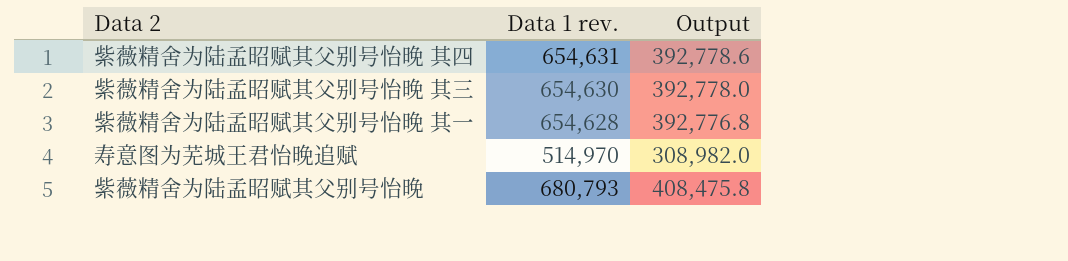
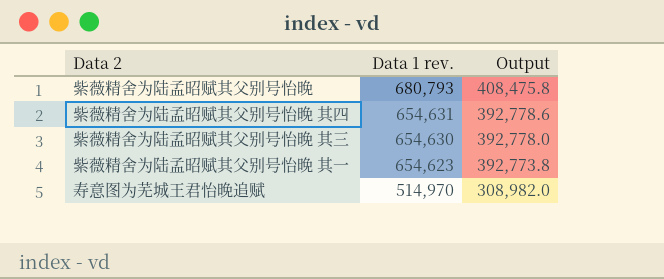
row order: none -> Data 1 rev. descending
紫薇精舍为陆孟昭赋其父别号怡晚 其一 | Data 1 rev.: 654,628 -> 654,623
紫薇精舍为陆孟昭赋其父别号怡晚 其一 | Output: 392,776.8 -> 392,773.8

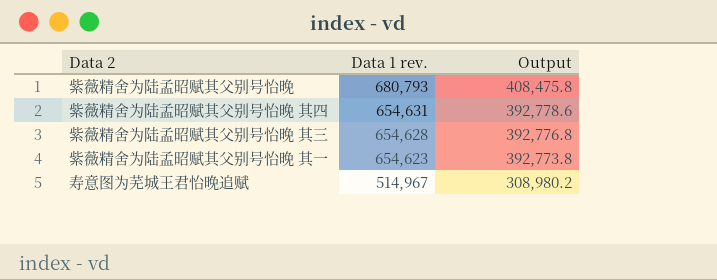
紫薇精舍为陆孟昭赋其父别号怡晚 其三 | Data 1 rev.: 654,630 -> 654,628
紫薇精舍为陆孟昭赋其父别号怡晚 其三 | Output: 392,778.0 -> 392,776.8
寿意图为芜城王君怡晚追赋 | Data 1 rev.: 514,970 -> 514,967
寿意图为芜城王君怡晚追赋 | Output: 308,982.0 -> 308,980.2

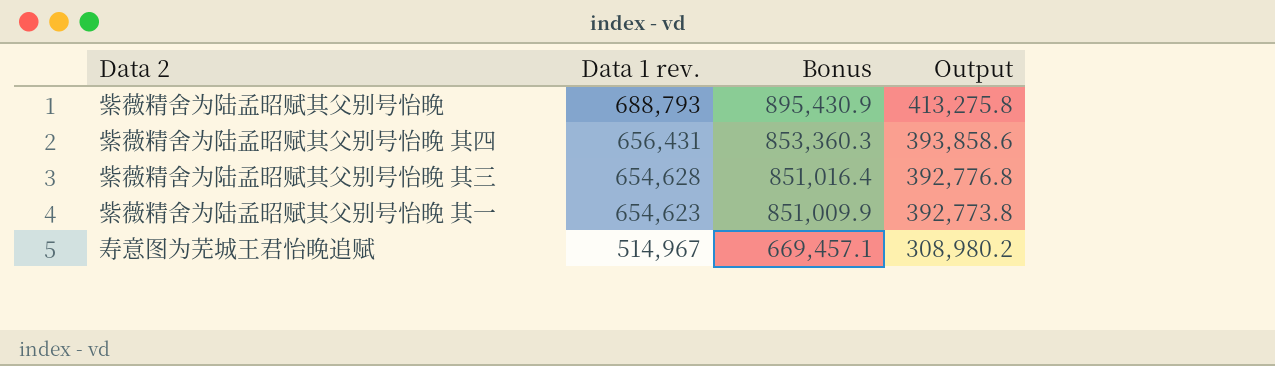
column Bonus | formula: none -> [Data 1 rev.] * 1.3
紫薇精舍为陆孟昭赋其父别号怡晚 | Data 1 rev.: 680,793 -> 688,793
紫薇精舍为陆孟昭赋其父别号怡晚 | Output: 408,475.8 -> 413,275.8
紫薇精舍为陆孟昭赋其父别号怡晚 其四 | Data 1 rev.: 654,631 -> 656,431
紫薇精舍为陆孟昭赋其父别号怡晚 其四 | Output: 392,778.6 -> 393,858.6

